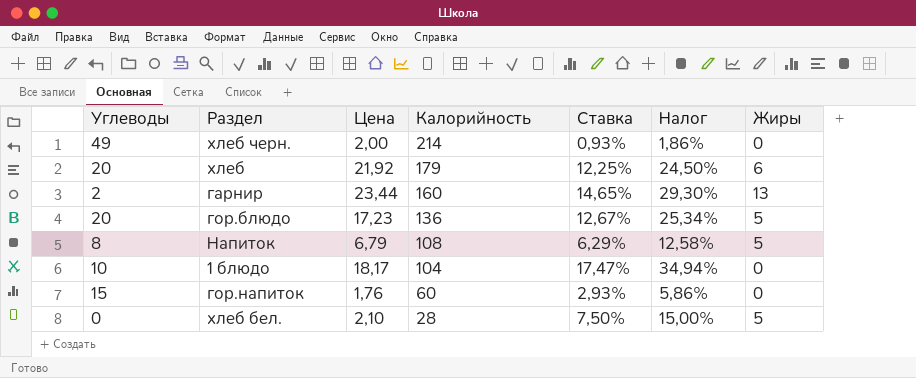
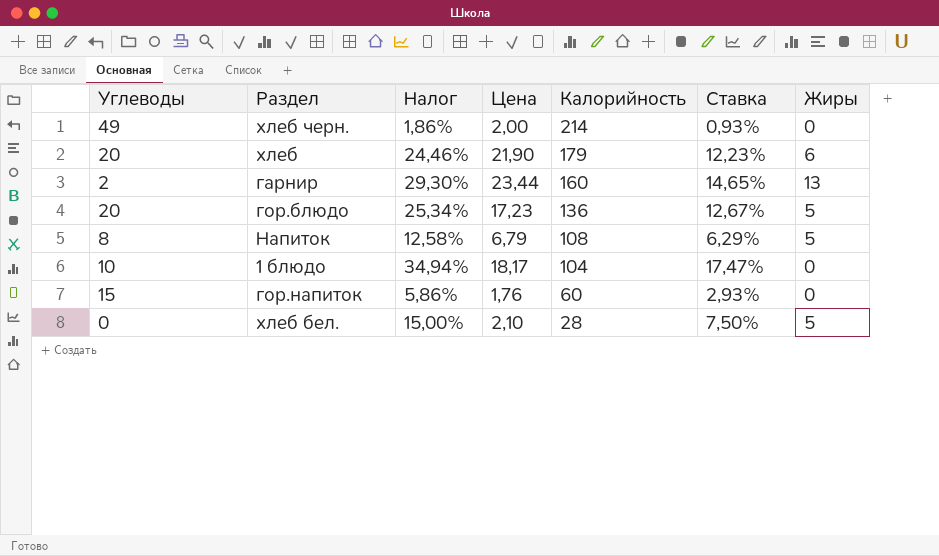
column Налог | position: 6 -> 3
хлеб | Налог: 24,50% -> 24,46%
хлеб | Цена: 21,92 -> 21,90
хлеб | Ставка: 12,25% -> 12,23%

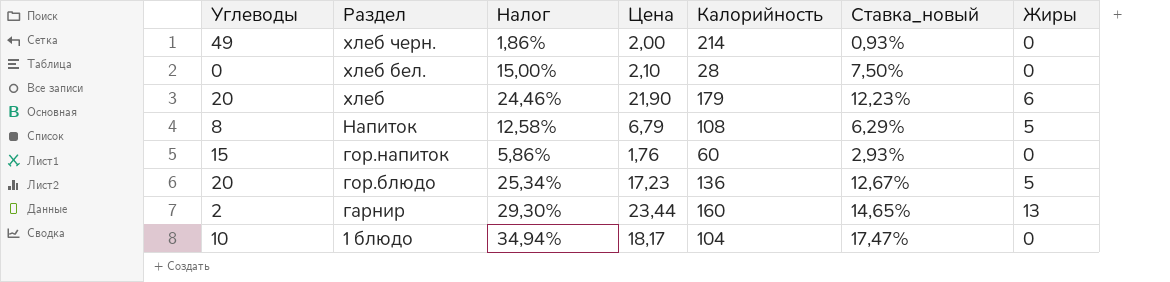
row order: Калорийность descending -> Раздел descending
column name: Ставка -> Ставка_новый
хлеб бел. | Жиры: 5 -> 0

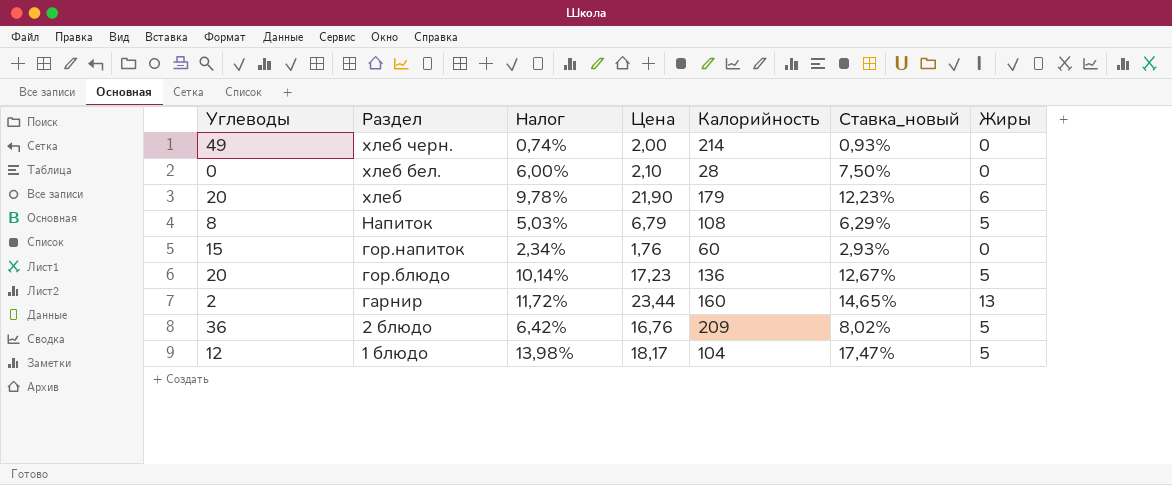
column Налог | formula: [Ставка_новый] * 2 -> [Ставка_новый] * 0,8
row 2 блюдо: none -> 36 | 6,42% | 16,76 | 209 | 8,02% | 5
1 блюдо | Углеводы: 10 -> 12
1 блюдо | Жиры: 0 -> 5

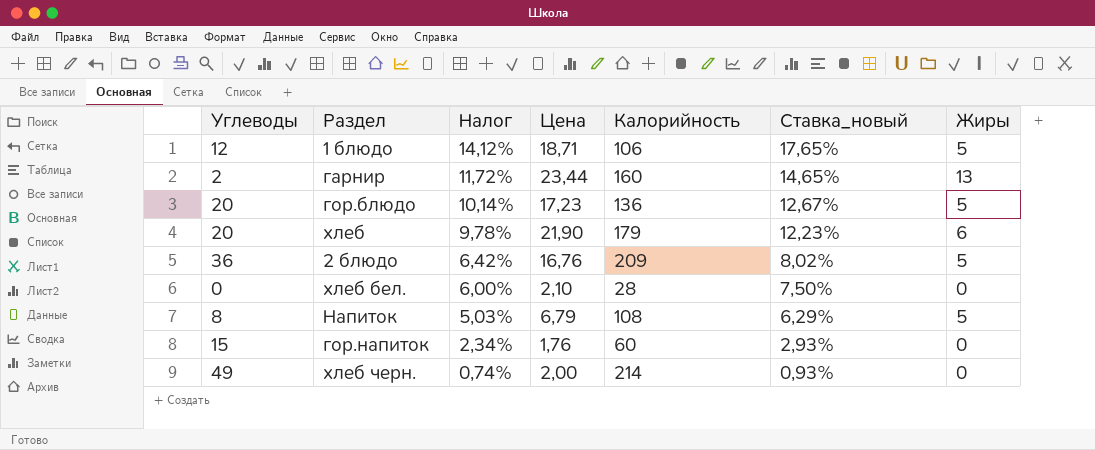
row order: Раздел descending -> Налог descending
1 блюдо | Налог: 13,98% -> 14,12%
1 блюдо | Цена: 18,17 -> 18,71
1 блюдо | Калорийность: 104 -> 106
1 блюдо | Ставка_новый: 17,47% -> 17,65%

